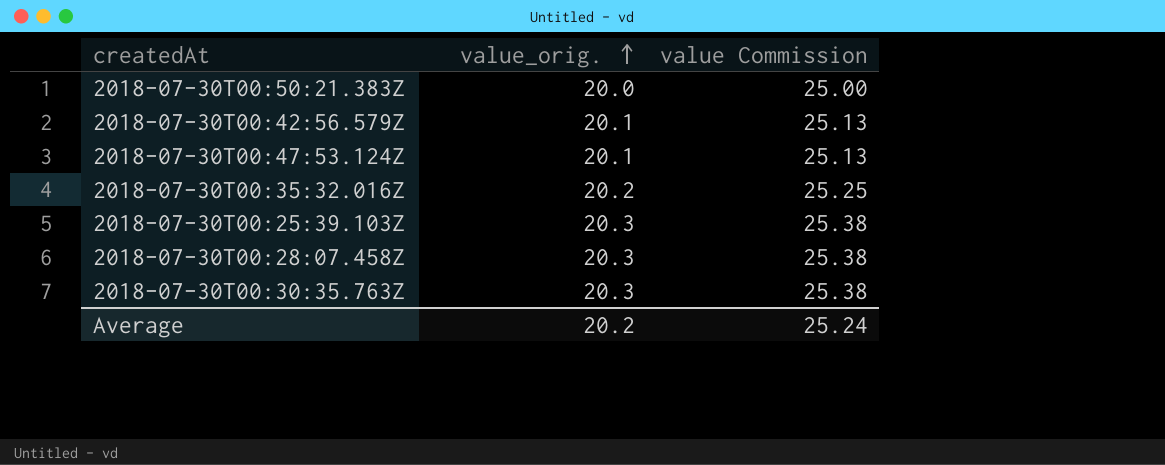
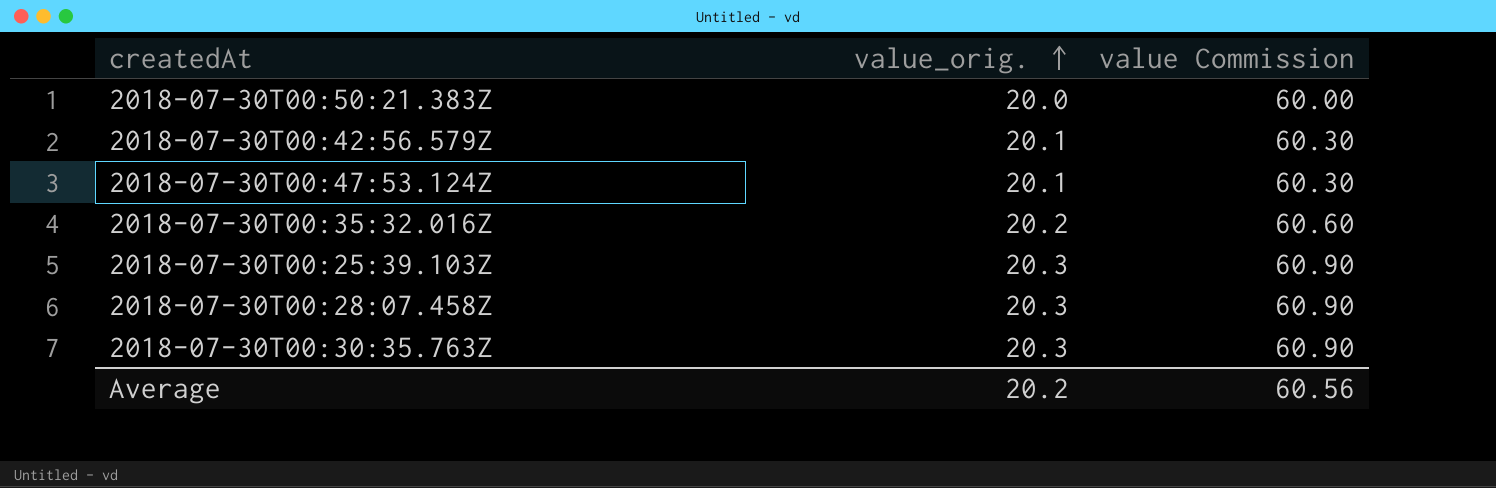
column value Commission | formula: [value_orig.] * 1.25 -> [value_orig.] * 3
Average | value Commission: 25.24 -> 60.56

